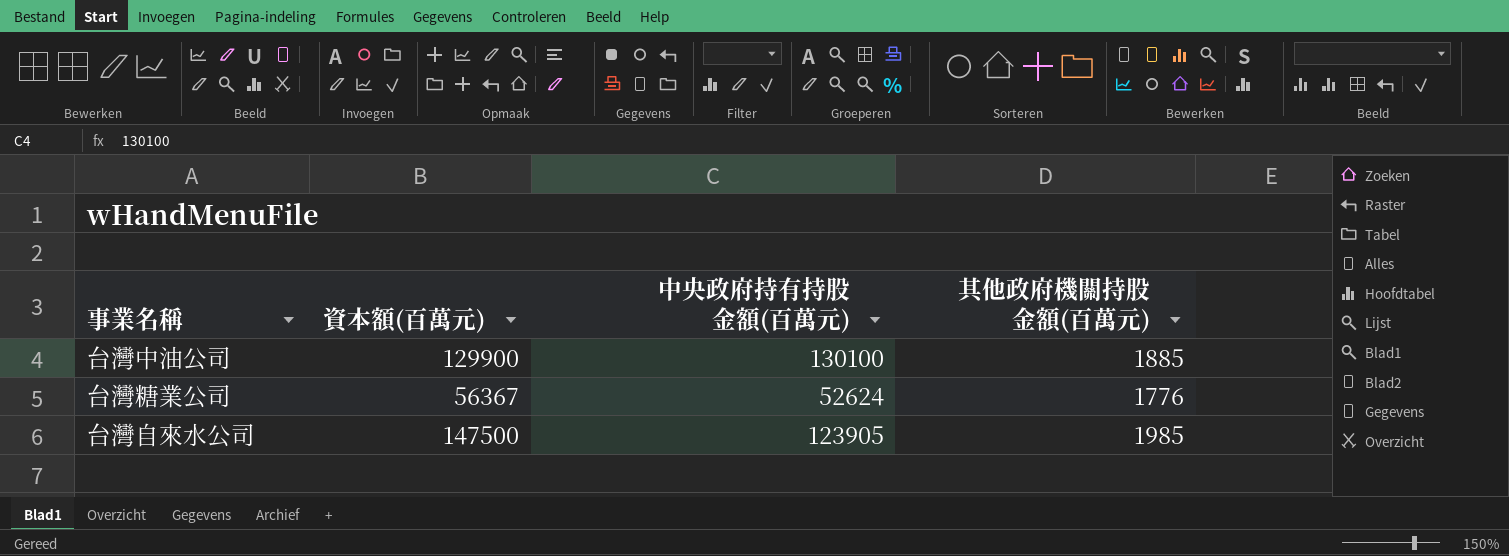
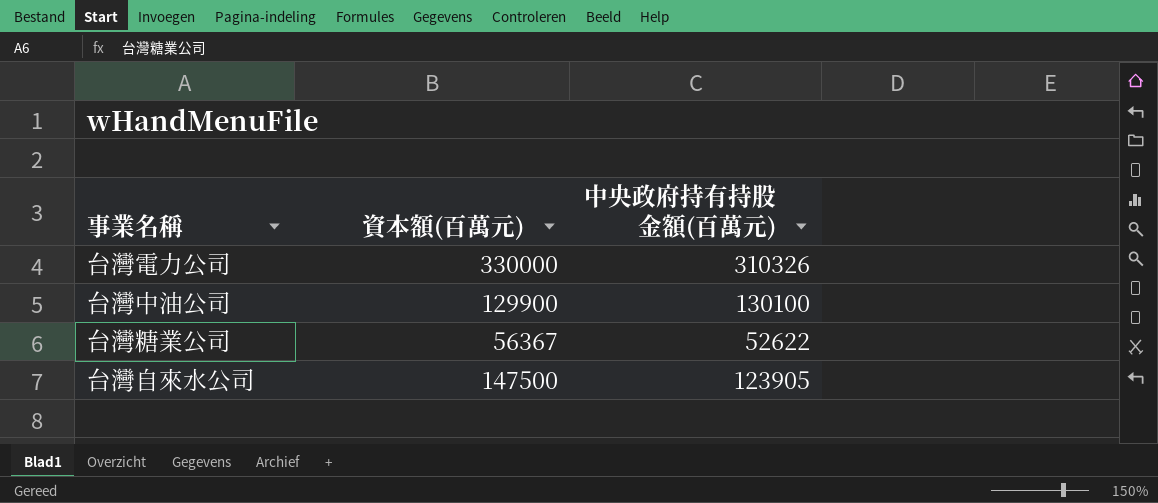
column 其他政府機關持股金額(百萬元) | position: 4 -> none
row 台灣電力公司: none -> 330000 | 310326
台灣糖業公司 | 中央政府持有持股金額(百萬元): 52624 -> 52622

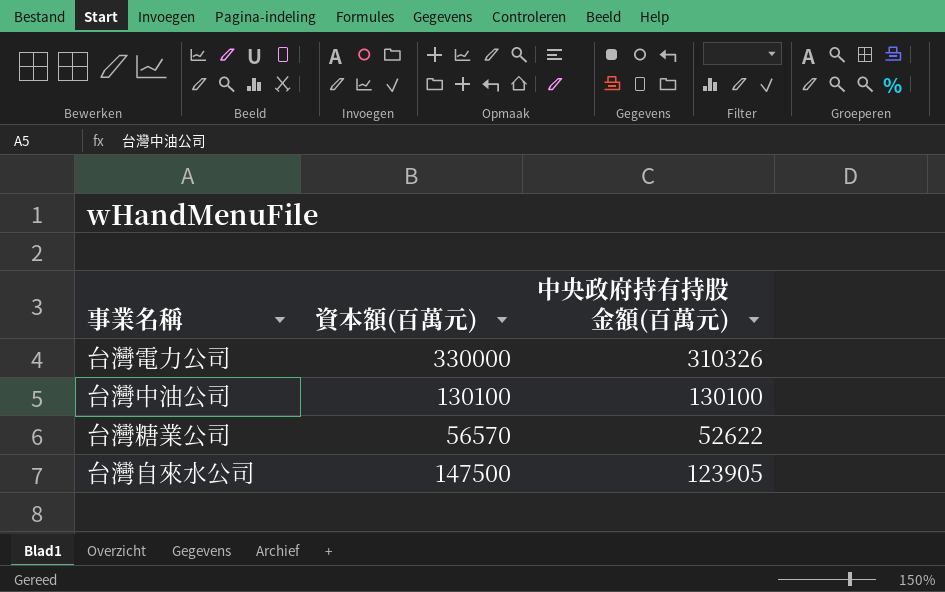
台灣中油公司 | 資本額(百萬元): 129900 -> 130100
台灣糖業公司 | 資本額(百萬元): 56367 -> 56570

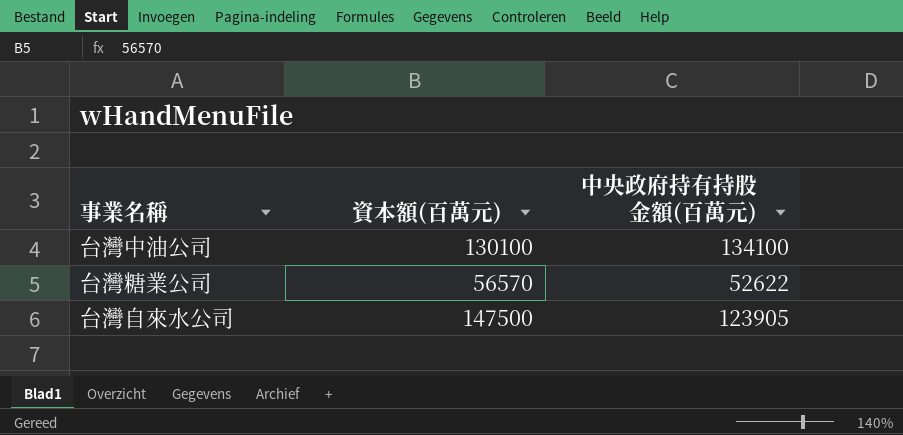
row 台灣電力公司: 330000 | 310326 -> none
台灣中油公司 | 中央政府持有持股金額(百萬元): 130100 -> 134100

